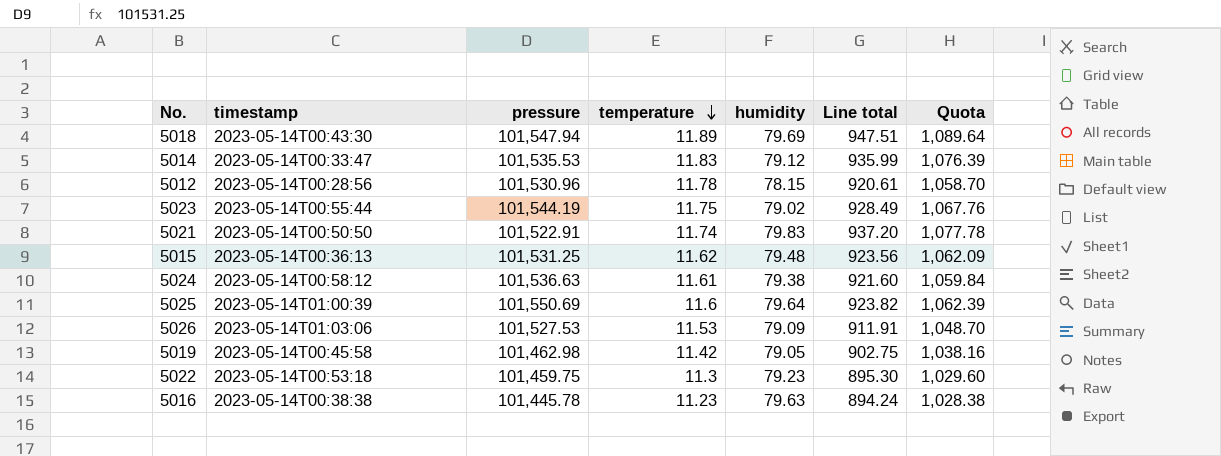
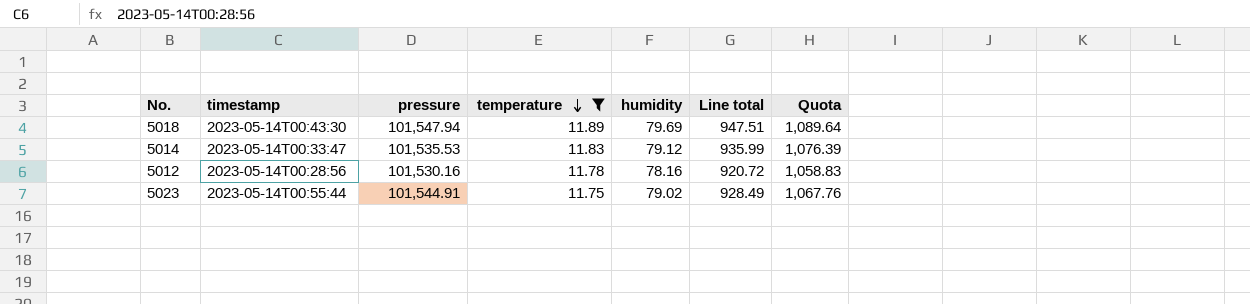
filter: none -> temperature >= 11.75
5012 | pressure: 101,530.96 -> 101,530.16
5012 | humidity: 78.15 -> 78.16
5012 | Line total: 920.61 -> 920.72
5012 | Quota: 1,058.70 -> 1,058.83
5023 | pressure: 101,544.19 -> 101,544.91

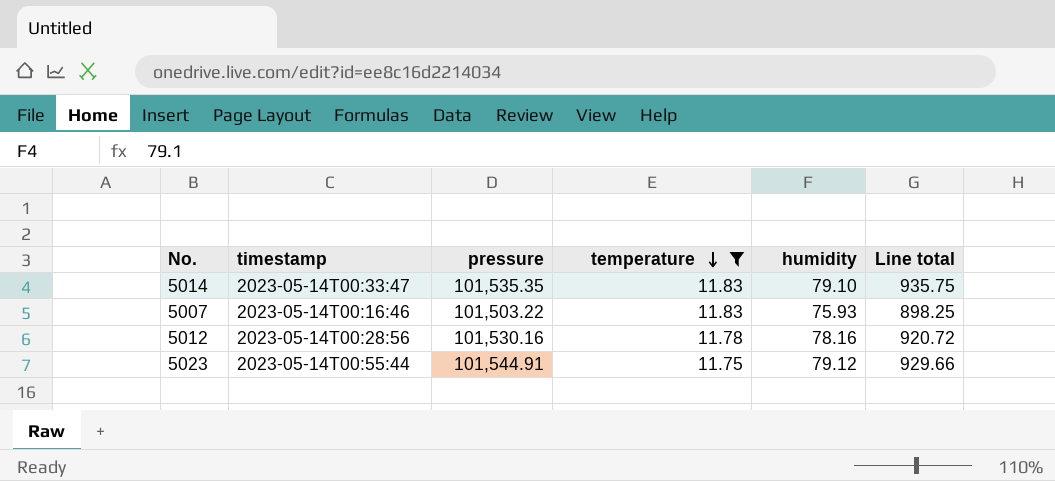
column Quota | formula: [Line total] * 1.15 -> none
row 5018: 2023-05-14T00:43:30 | 101,547.94 | 11.89 | 79.69 | 947.51 | 1,089.64 -> none
5014 | pressure: 101,535.53 -> 101,535.35
5014 | humidity: 79.12 -> 79.10
5014 | Line total: 935.99 -> 935.75
row 5007: none -> 2023-05-14T00:16:46 | 101,503.22 | 11.83 | 75.93 | 898.25
5023 | humidity: 79.02 -> 79.12
5023 | Line total: 928.49 -> 929.66

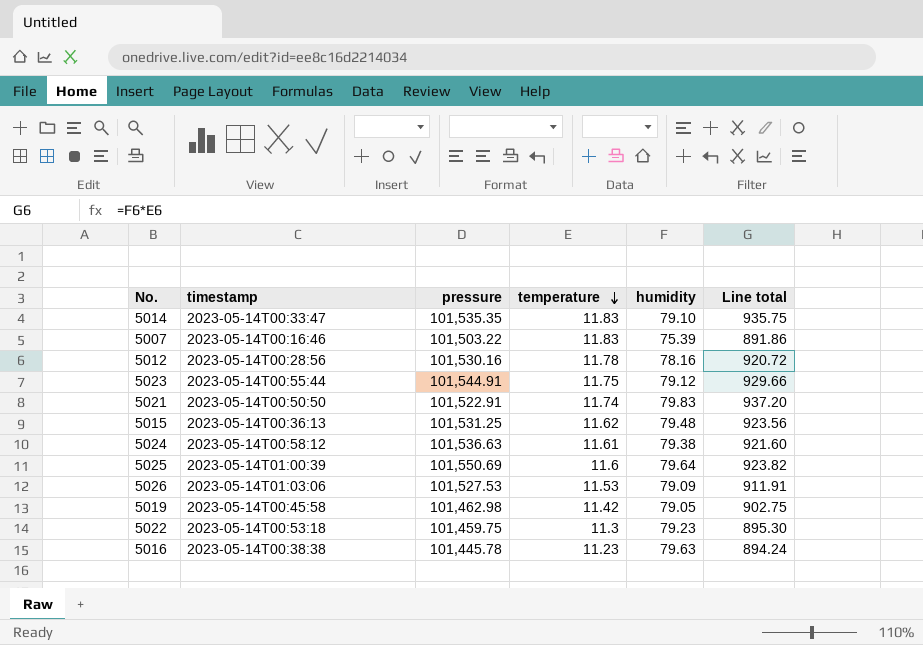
filter: temperature >= 11.75 -> none
5007 | humidity: 75.93 -> 75.39
5007 | Line total: 898.25 -> 891.86

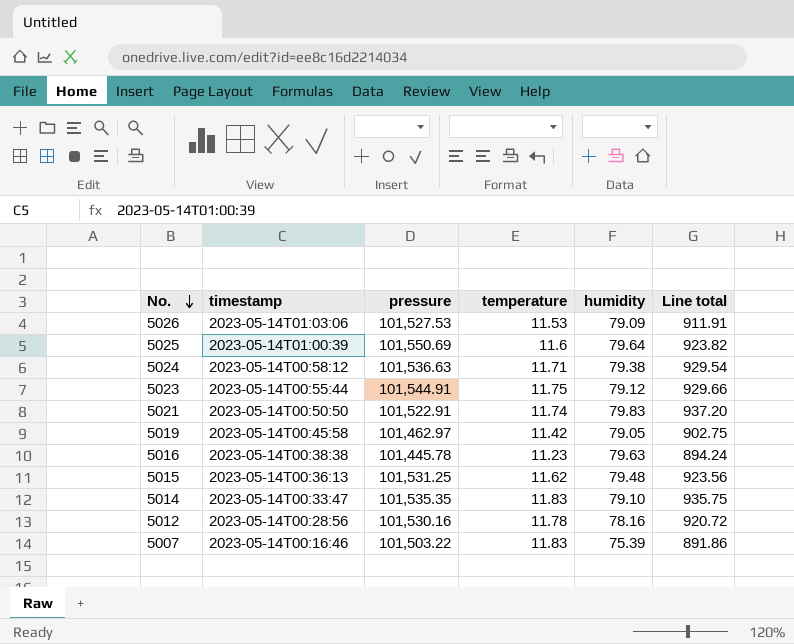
row order: temperature descending -> No. descending
row 5022: 2023-05-14T00:53:18 | 101,459.75 | 11.3 | 79.23 | 895.30 -> none
5024 | temperature: 11.61 -> 11.71
5024 | Line total: 921.60 -> 929.54
5019 | pressure: 101,462.98 -> 101,462.97

